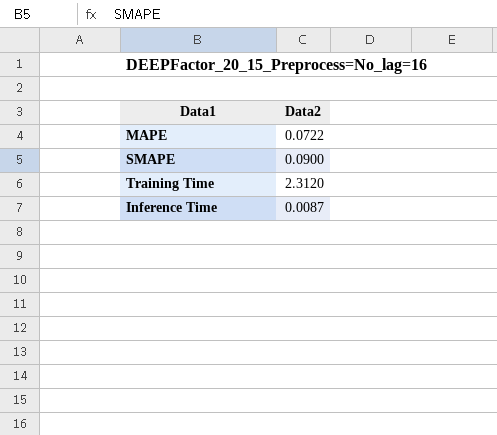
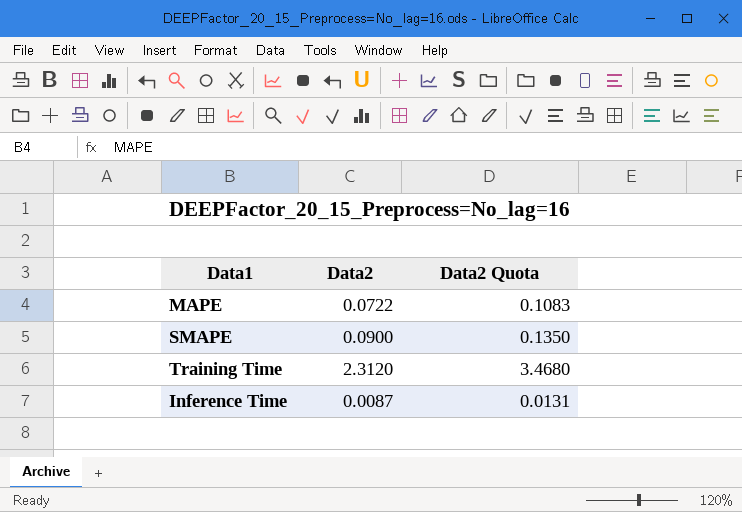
column Data2 Quota | formula: none -> [Data2] * 1.5

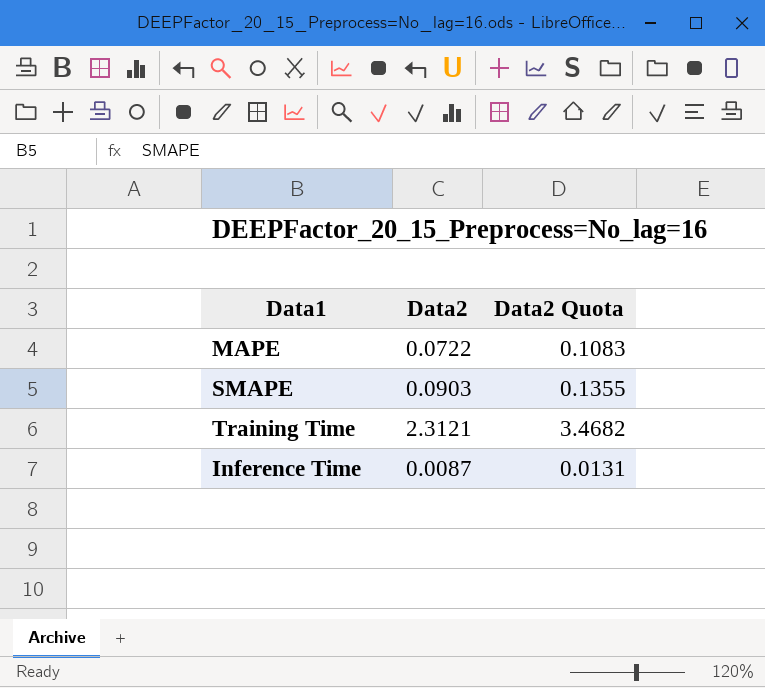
SMAPE | Data2: 0.0900 -> 0.0903
SMAPE | Data2 Quota: 0.1350 -> 0.1355
Training Time | Data2: 2.3120 -> 2.3121
Training Time | Data2 Quota: 3.4680 -> 3.4682

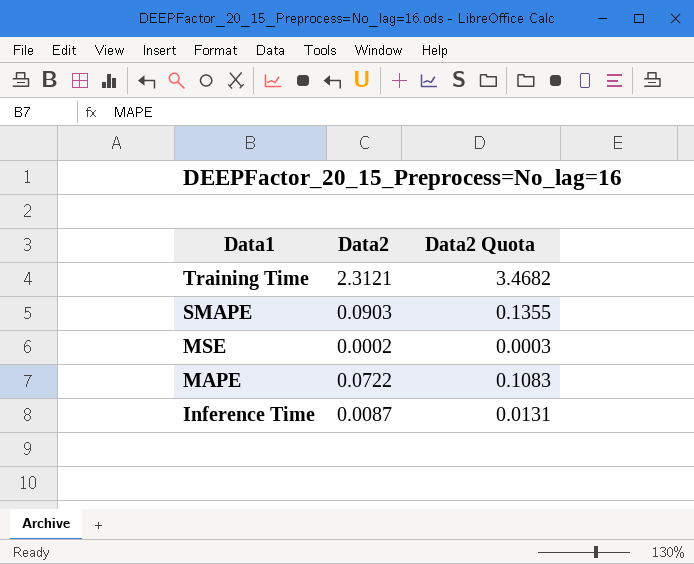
row order: none -> Data1 descending
row MSE: none -> 0.0002 | 0.0003

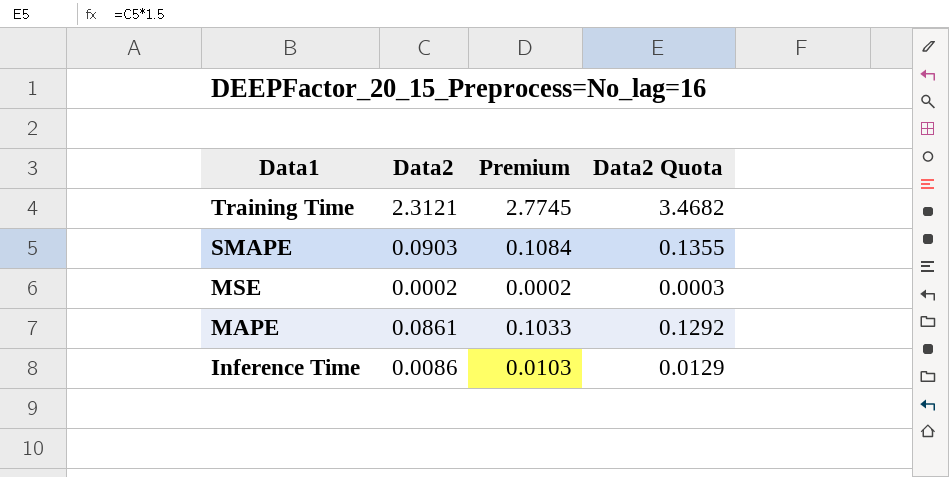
column Premium | formula: none -> [Data2] * 1.2
MAPE | Data2: 0.0722 -> 0.0861
MAPE | Data2 Quota: 0.1083 -> 0.1292
Inference Time | Data2: 0.0087 -> 0.0086
Inference Time | Data2 Quota: 0.0131 -> 0.0129

